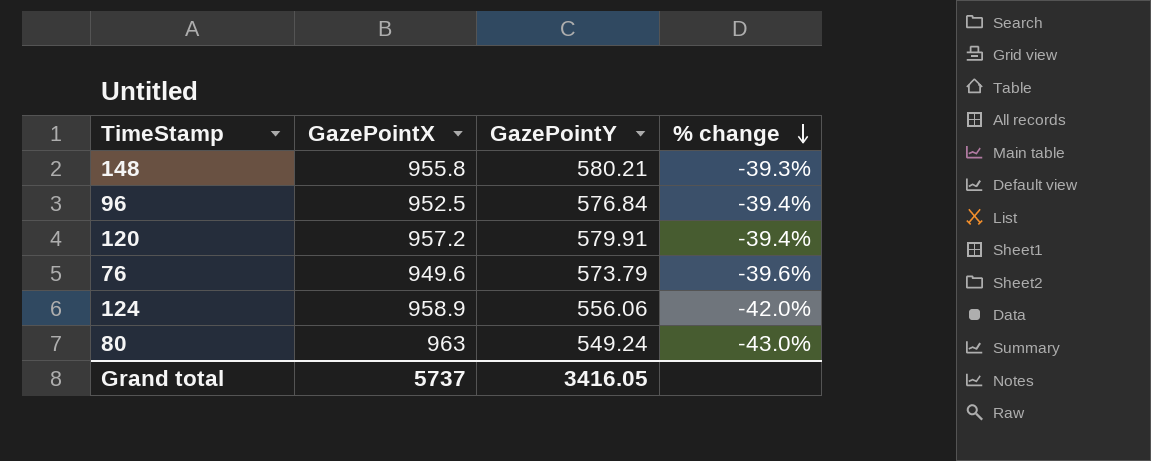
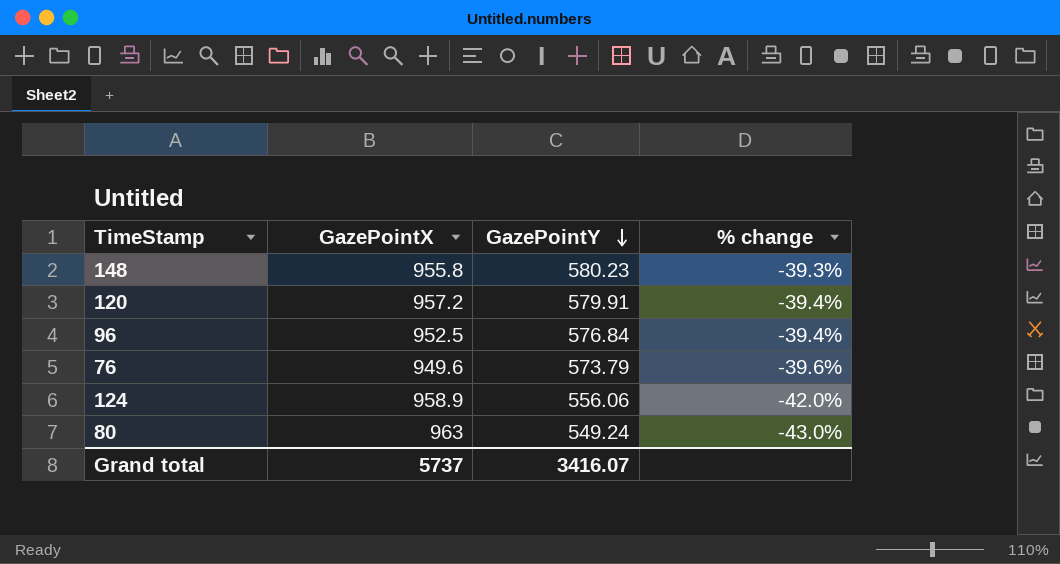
row order: % change descending -> GazePointY descending
148 | GazePointY: 580.21 -> 580.23
Grand total | GazePointY: 3416.05 -> 3416.07

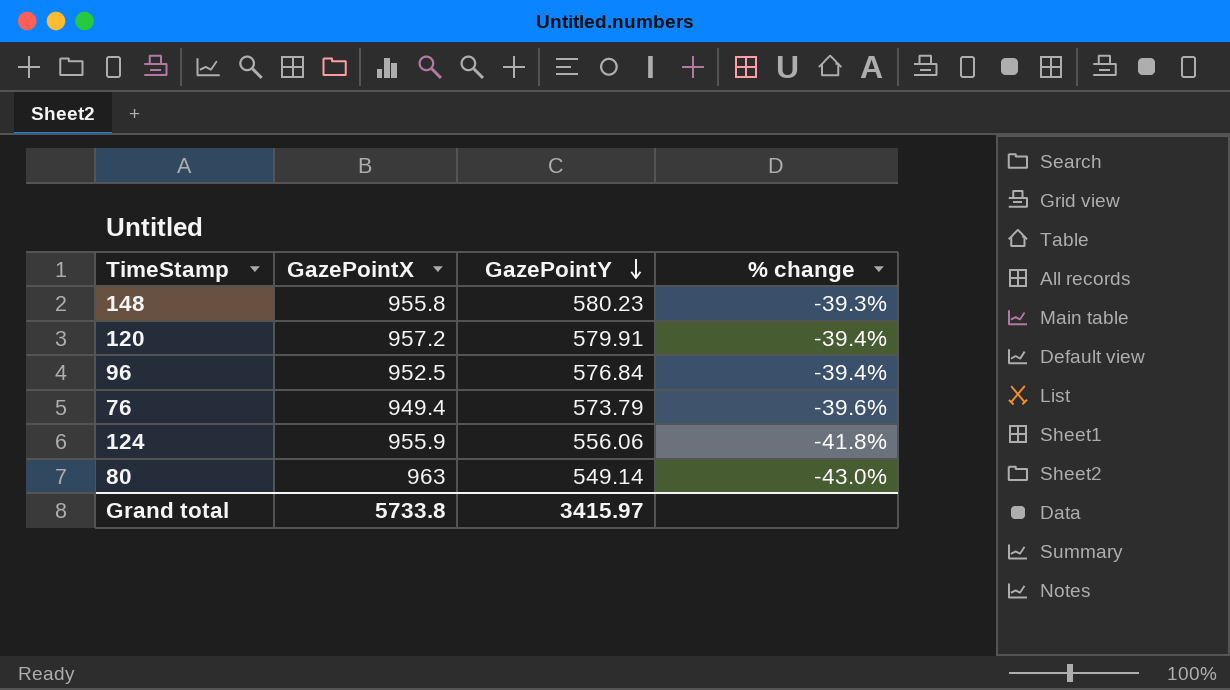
76 | GazePointX: 949.6 -> 949.4
124 | GazePointX: 958.9 -> 955.9
124 | % change: -42.0% -> -41.8%
80 | GazePointY: 549.24 -> 549.14
Grand total | GazePointX: 5737 -> 5733.8
Grand total | GazePointY: 3416.07 -> 3415.97

